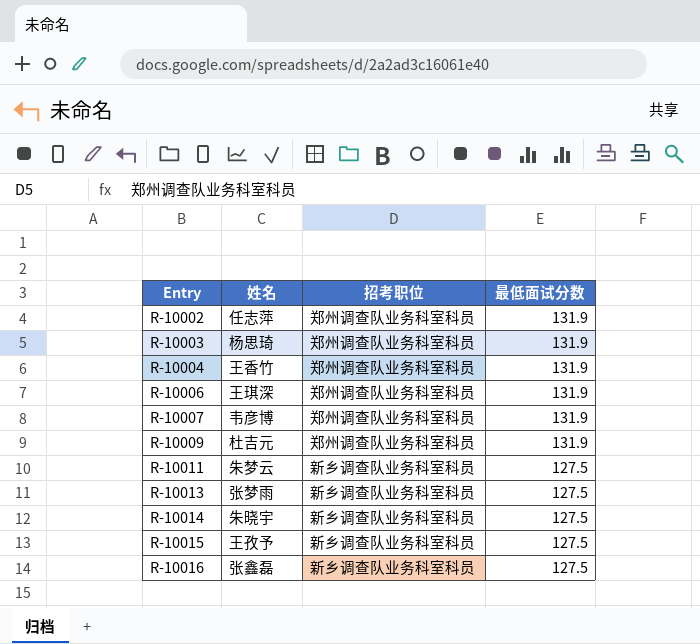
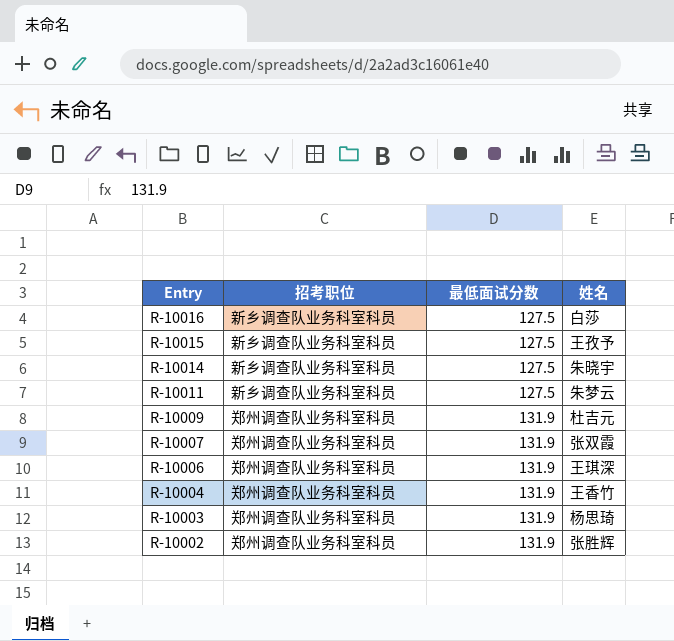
row order: Entry ascending -> Entry descending
column 姓名 | position: 2 -> 4
row R-10013: 张梦雨 | 新乡调查队业务科室科员 | 127.5 -> none
R-10016 | 姓名: 张鑫磊 -> 白莎
R-10007 | 姓名: 韦彦博 -> 张双霞
R-10002 | 姓名: 任志萍 -> 张胜辉

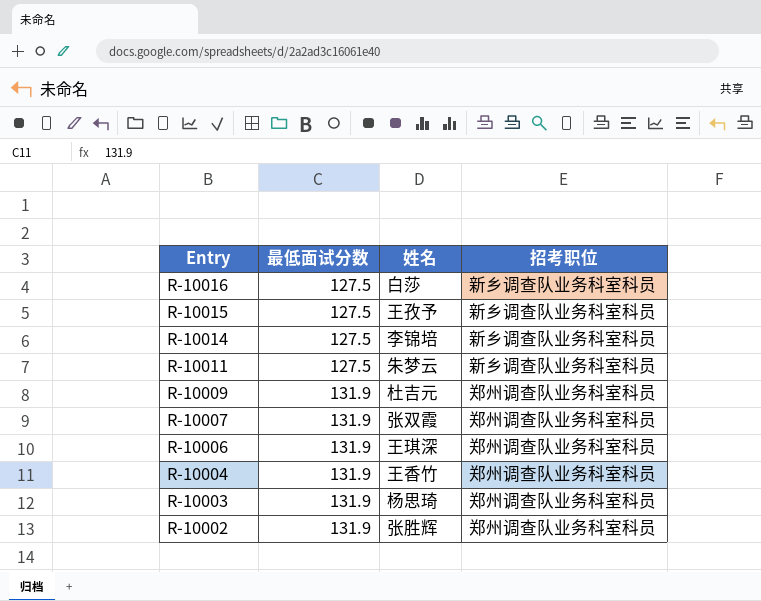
column 招考职位 | position: 2 -> 4
R-10014 | 姓名: 朱晓宇 -> 李锦培

